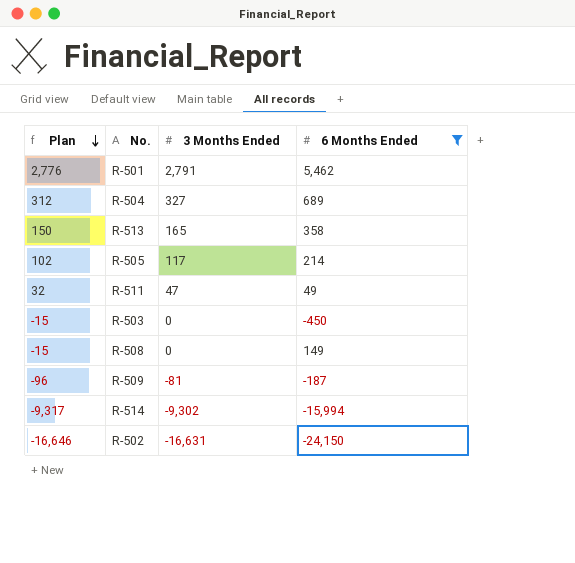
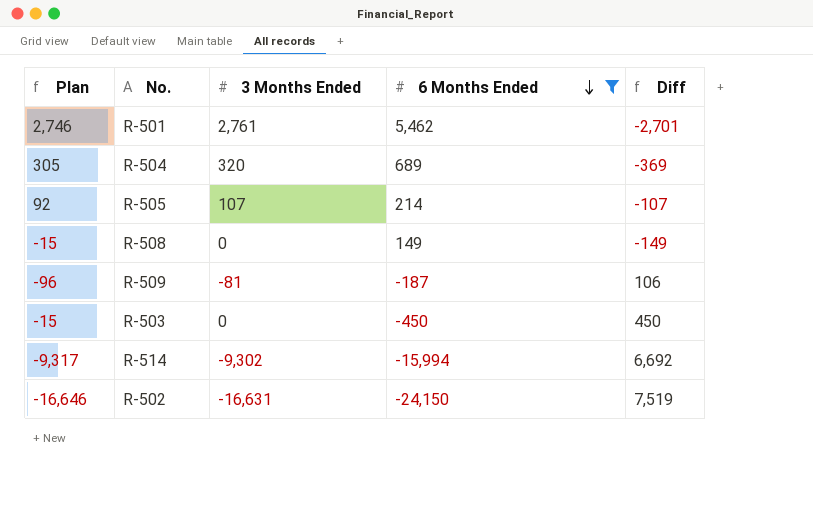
row order: Plan descending -> 6 Months Ended descending
column Diff | formula: none -> [3 Months Ended] - [6 Months Ended]
row R-513: 150 | 165 | 358 -> none
row R-511: 32 | 47 | 49 -> none
R-501 | Plan: 2,776 -> 2,746
R-501 | 3 Months Ended: 2,791 -> 2,761
R-504 | Plan: 312 -> 305
R-504 | 3 Months Ended: 327 -> 320
R-505 | Plan: 102 -> 92
R-505 | 3 Months Ended: 117 -> 107

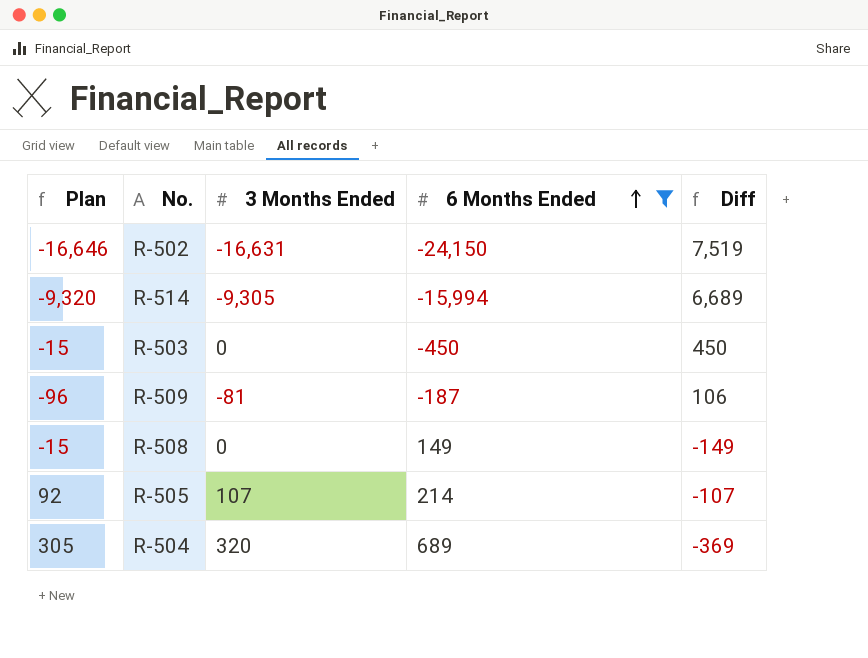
row order: 6 Months Ended descending -> 6 Months Ended ascending
row R-501: 2,746 | 2,761 | 5,462 | -2,701 -> none
R-514 | Plan: -9,317 -> -9,320
R-514 | 3 Months Ended: -9,302 -> -9,305
R-514 | Diff: 6,692 -> 6,689

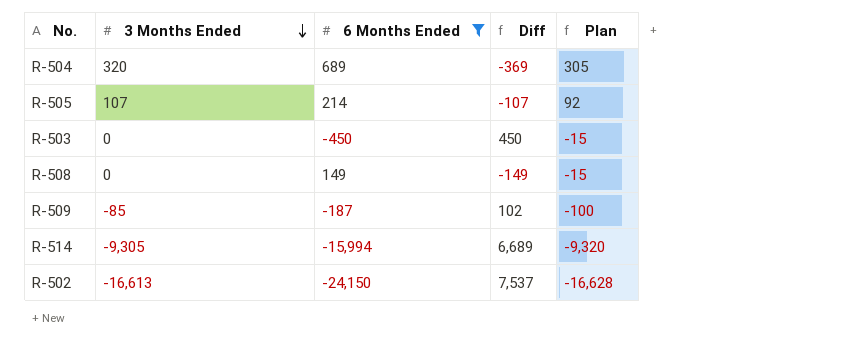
row order: 6 Months Ended ascending -> 3 Months Ended descending
column Plan | position: 1 -> 5
R-509 | 3 Months Ended: -81 -> -85
R-509 | Diff: 106 -> 102
R-509 | Plan: -96 -> -100
R-502 | 3 Months Ended: -16,631 -> -16,613
R-502 | Diff: 7,519 -> 7,537
R-502 | Plan: -16,646 -> -16,628

